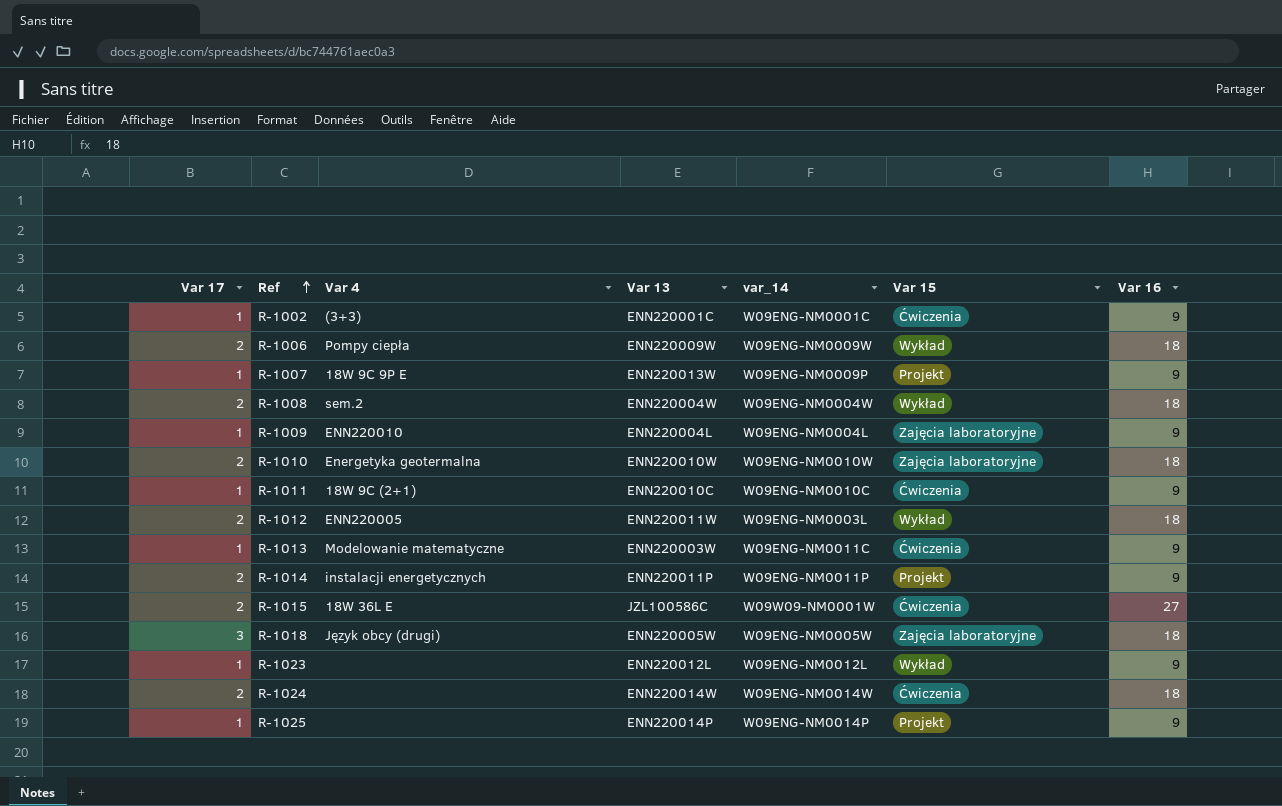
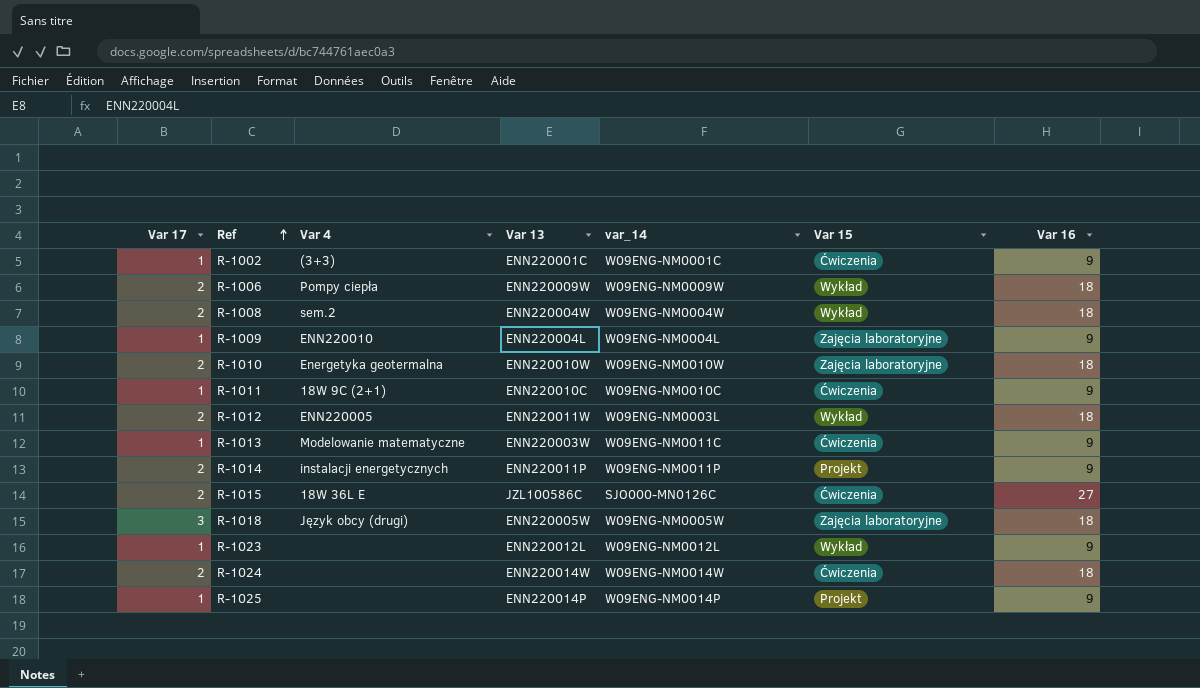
row R-1007: 1 | 18W 9C 9P E | ENN220013W | W09ENG-NM0009P | Projekt | 9 -> none
R-1015 | var_14: W09W09-NM0001W -> SJO000-MN0126C

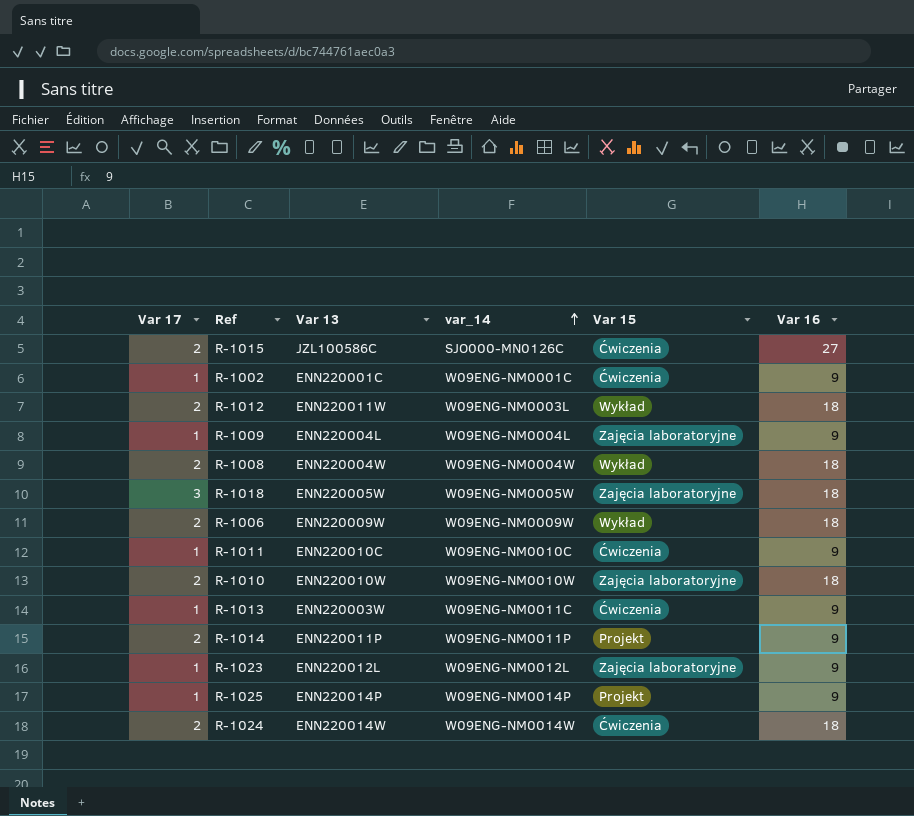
row order: Ref ascending -> var_14 ascending
column Var 4 | position: 3 -> none
R-1023 | Var 15: Wykład -> Zajęcia laboratoryjne

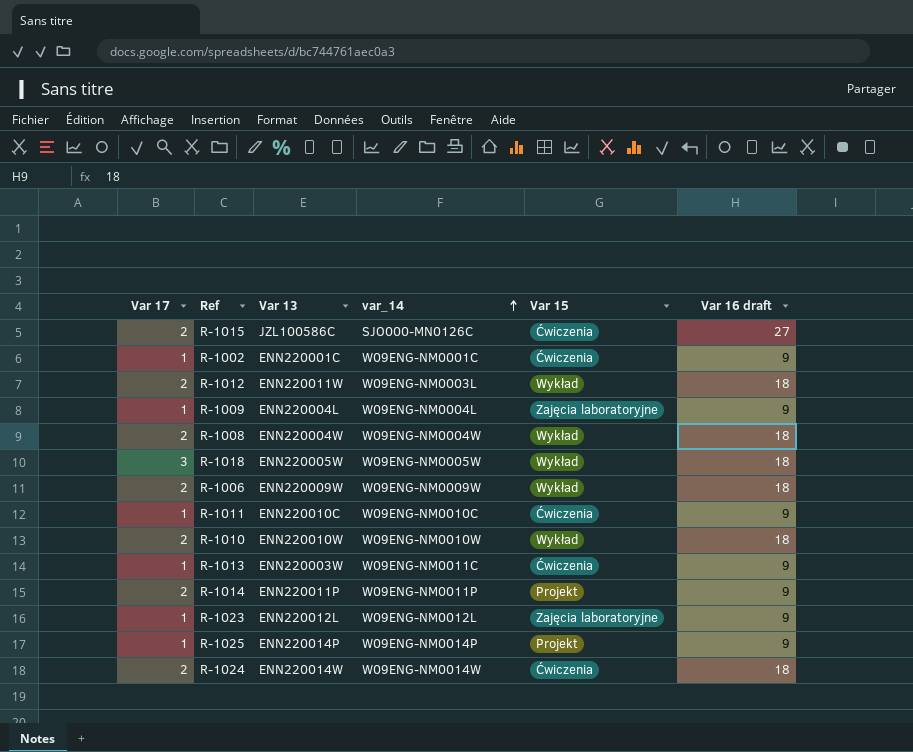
column name: Var 16 -> Var 16 draft
R-1018 | Var 15: Zajęcia laboratoryjne -> Wykład
R-1010 | Var 15: Zajęcia laboratoryjne -> Wykład

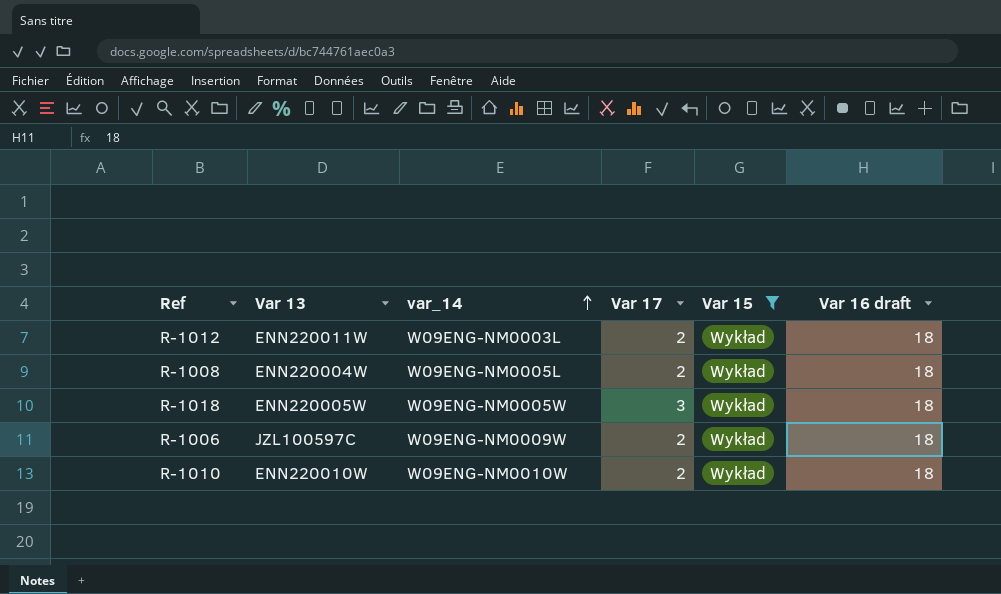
filter: none -> Var 15 = Wykład
column Var 17 | position: 1 -> 4
R-1008 | var_14: W09ENG-NM0004W -> W09ENG-NM0005L
R-1006 | Var 13: ENN220009W -> JZL100597C

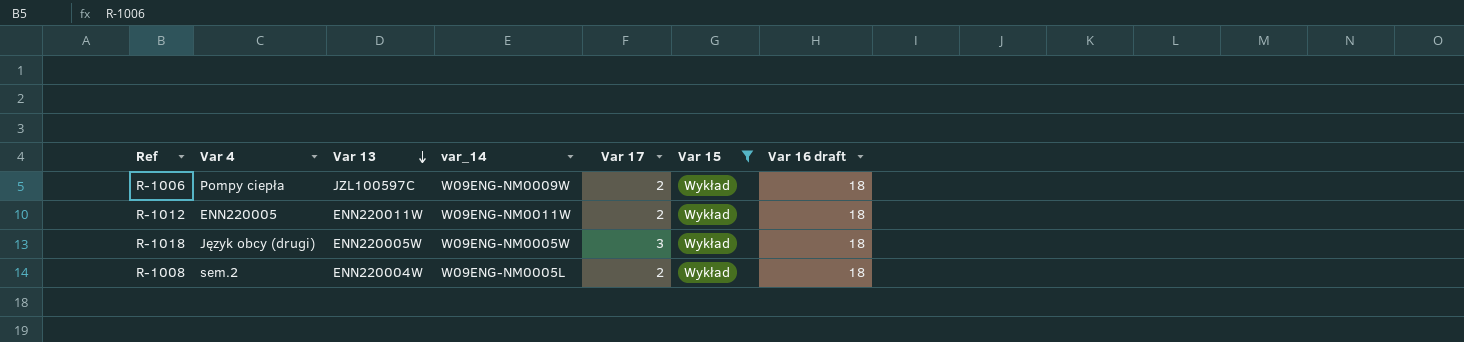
row order: var_14 ascending -> Var 13 descending
column Var 4 | position: none -> 2
row R-1010: ENN220010W | W09ENG-NM0010W | 2 | Wykład | 18 -> none
R-1012 | var_14: W09ENG-NM0003L -> W09ENG-NM0011W

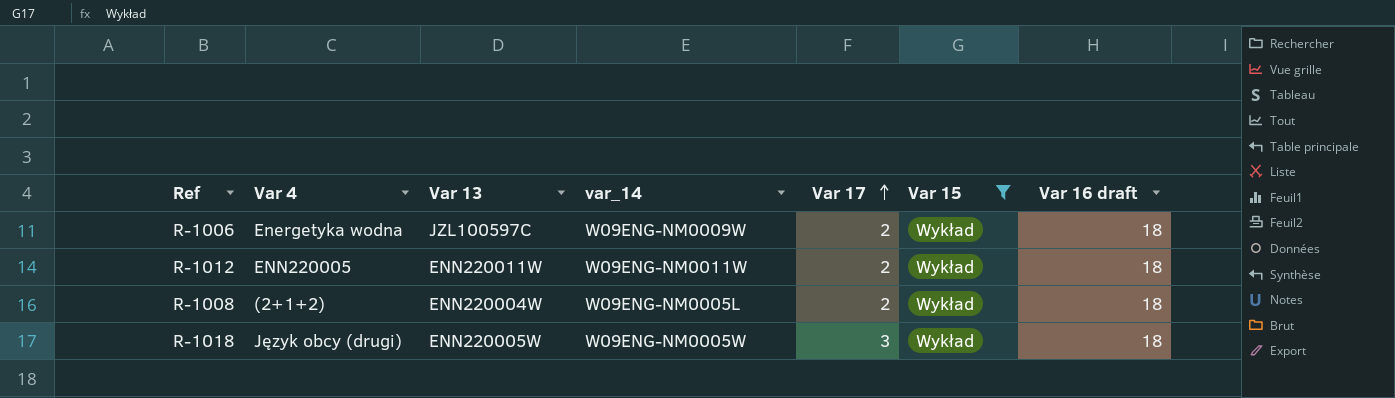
row order: Var 13 descending -> Var 17 ascending
R-1006 | Var 4: Pompy ciepła -> Energetyka wodna
R-1008 | Var 4: sem.2 -> (2+1+2)

